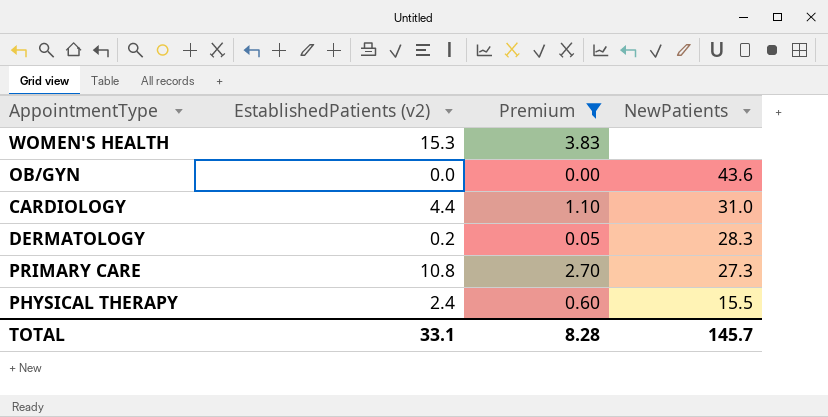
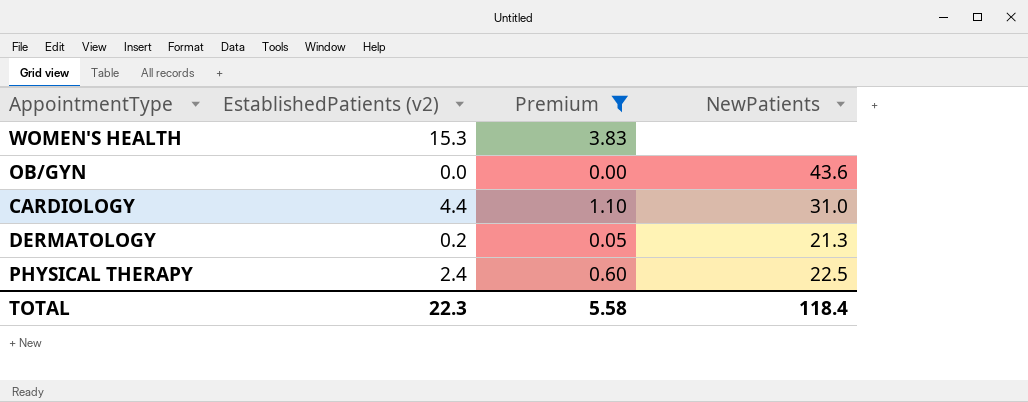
row PRIMARY CARE: 10.8 | 2.70 | 27.3 -> none
DERMATOLOGY | NewPatients: 28.3 -> 21.3
PHYSICAL THERAPY | NewPatients: 15.5 -> 22.5
TOTAL | EstablishedPatients (v2): 33.1 -> 22.3
TOTAL | Premium: 8.28 -> 5.58
TOTAL | NewPatients: 145.7 -> 118.4

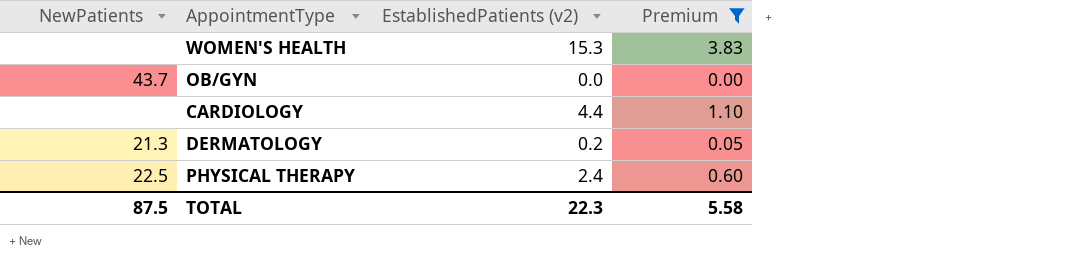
column NewPatients | position: 4 -> 1
OB/GYN | NewPatients: 43.6 -> 43.7
CARDIOLOGY | NewPatients: 31.0 -> none
TOTAL | NewPatients: 118.4 -> 87.5

